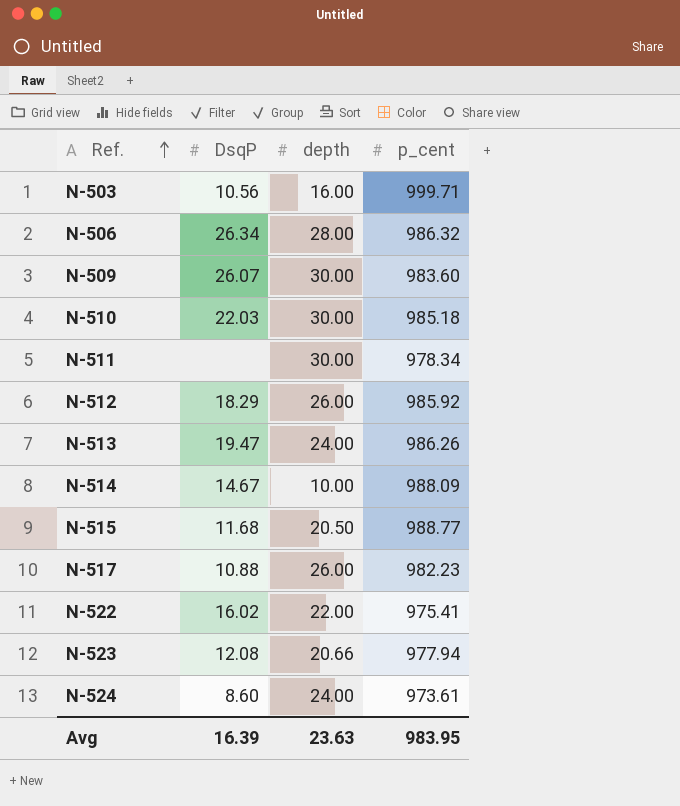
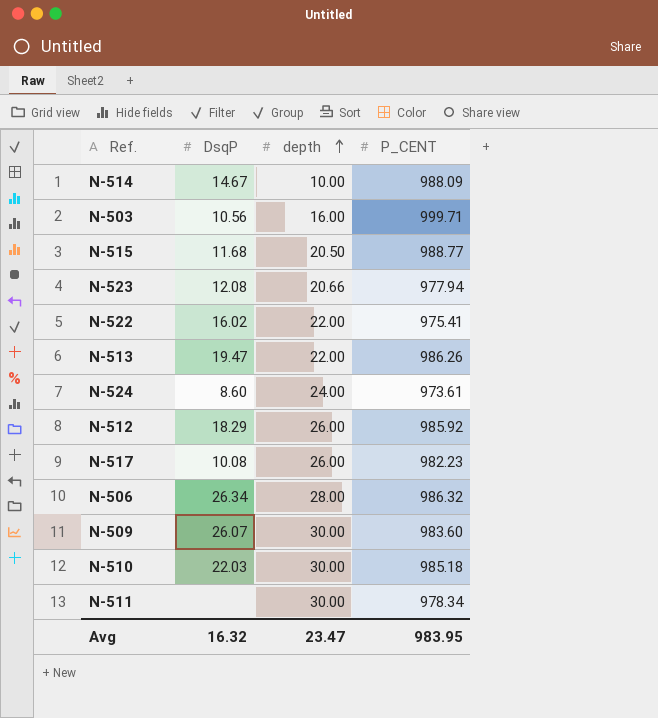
row order: Ref. ascending -> depth ascending
column name: p_cent -> P_CENT
N-513 | depth: 24.00 -> 22.00
N-517 | DsqP: 10.88 -> 10.08
Avg | DsqP: 16.39 -> 16.32
Avg | depth: 23.63 -> 23.47

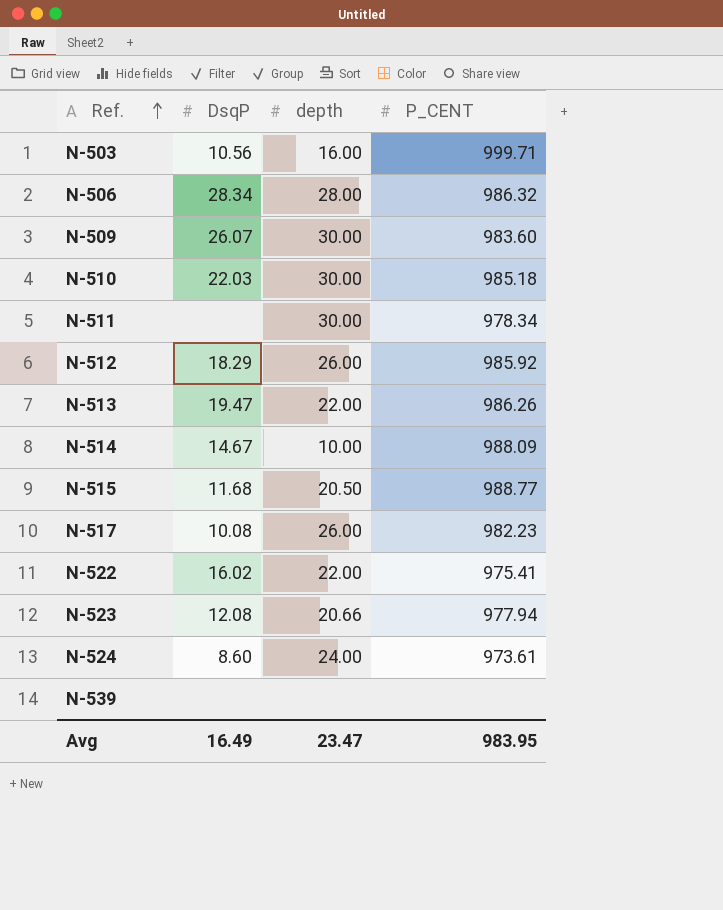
row order: depth ascending -> Ref. ascending
N-506 | DsqP: 26.34 -> 28.34
row N-539: none -> none | none | none
Avg | DsqP: 16.32 -> 16.49

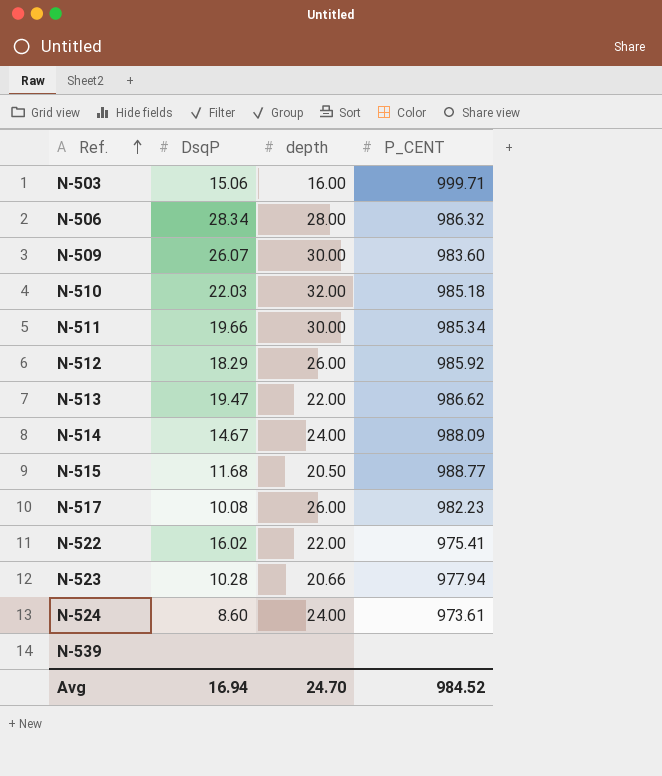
N-503 | DsqP: 10.56 -> 15.06
N-510 | depth: 30.00 -> 32.00
N-511 | DsqP: none -> 19.66
N-511 | P_CENT: 978.34 -> 985.34
N-513 | P_CENT: 986.26 -> 986.62
N-514 | depth: 10.00 -> 24.00
N-523 | DsqP: 12.08 -> 10.28
Avg | DsqP: 16.49 -> 16.94
Avg | depth: 23.47 -> 24.70
Avg | P_CENT: 983.95 -> 984.52

